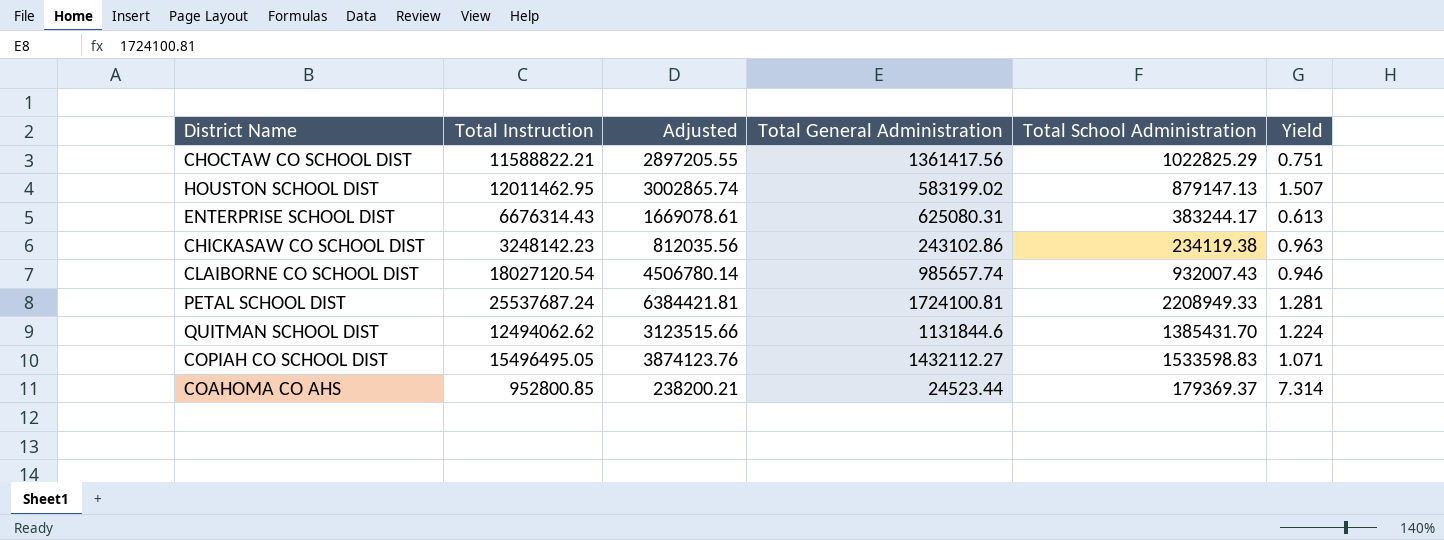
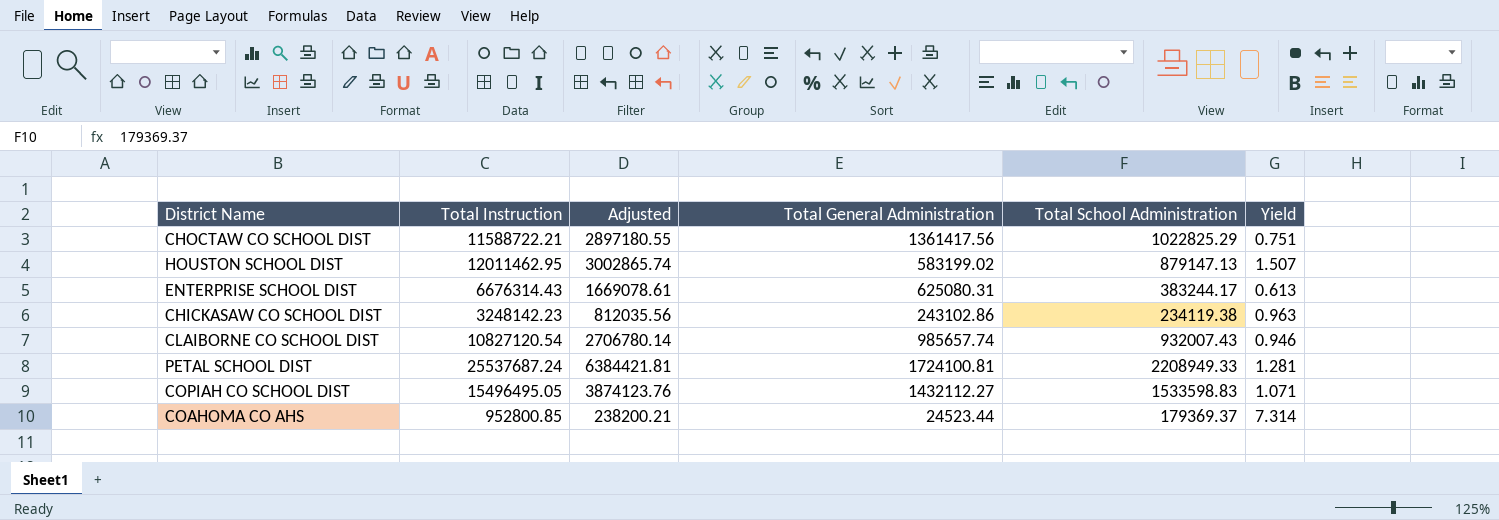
row QUITMAN SCHOOL DIST: 12494062.62 | 3123515.66 | 1131844.6 | 1385431.70 | 1.224 -> none
CHOCTAW CO SCHOOL DIST | Total Instruction: 11588822.21 -> 11588722.21
CHOCTAW CO SCHOOL DIST | Adjusted: 2897205.55 -> 2897180.55
CLAIBORNE CO SCHOOL DIST | Total Instruction: 18027120.54 -> 10827120.54
CLAIBORNE CO SCHOOL DIST | Adjusted: 4506780.14 -> 2706780.14

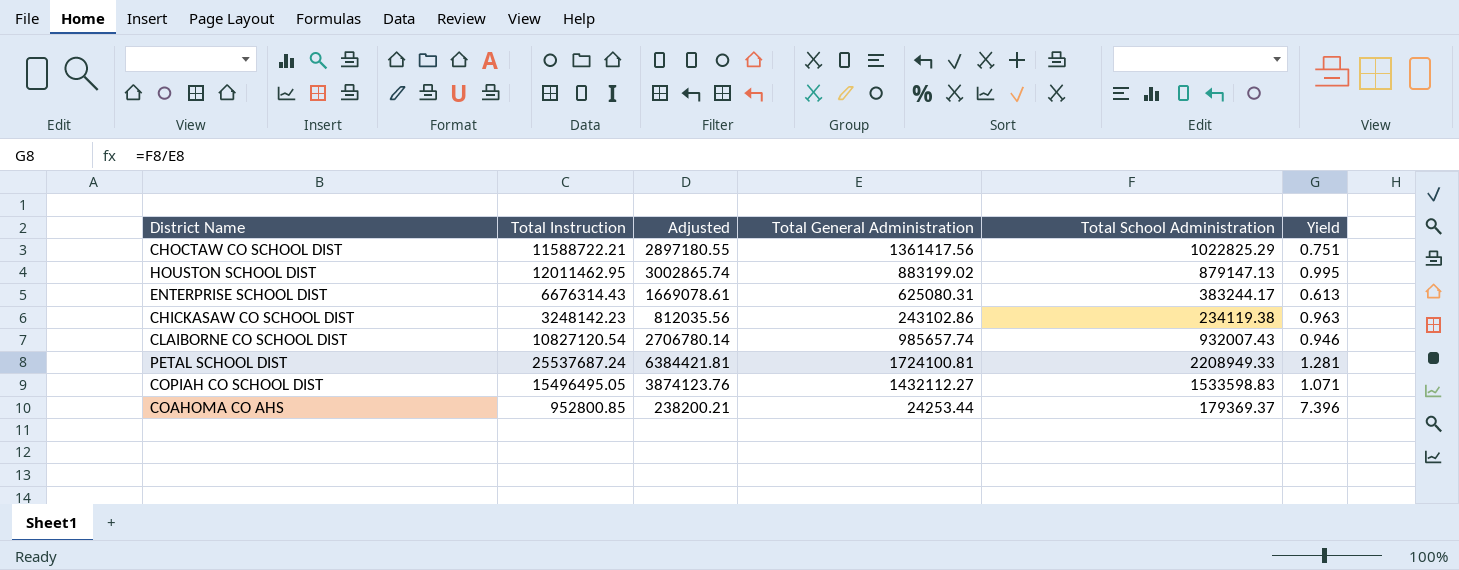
HOUSTON SCHOOL DIST | Total General Administration: 583199.02 -> 883199.02
HOUSTON SCHOOL DIST | Yield: 1.507 -> 0.995
COAHOMA CO AHS | Total General Administration: 24523.44 -> 24253.44
COAHOMA CO AHS | Yield: 7.314 -> 7.396

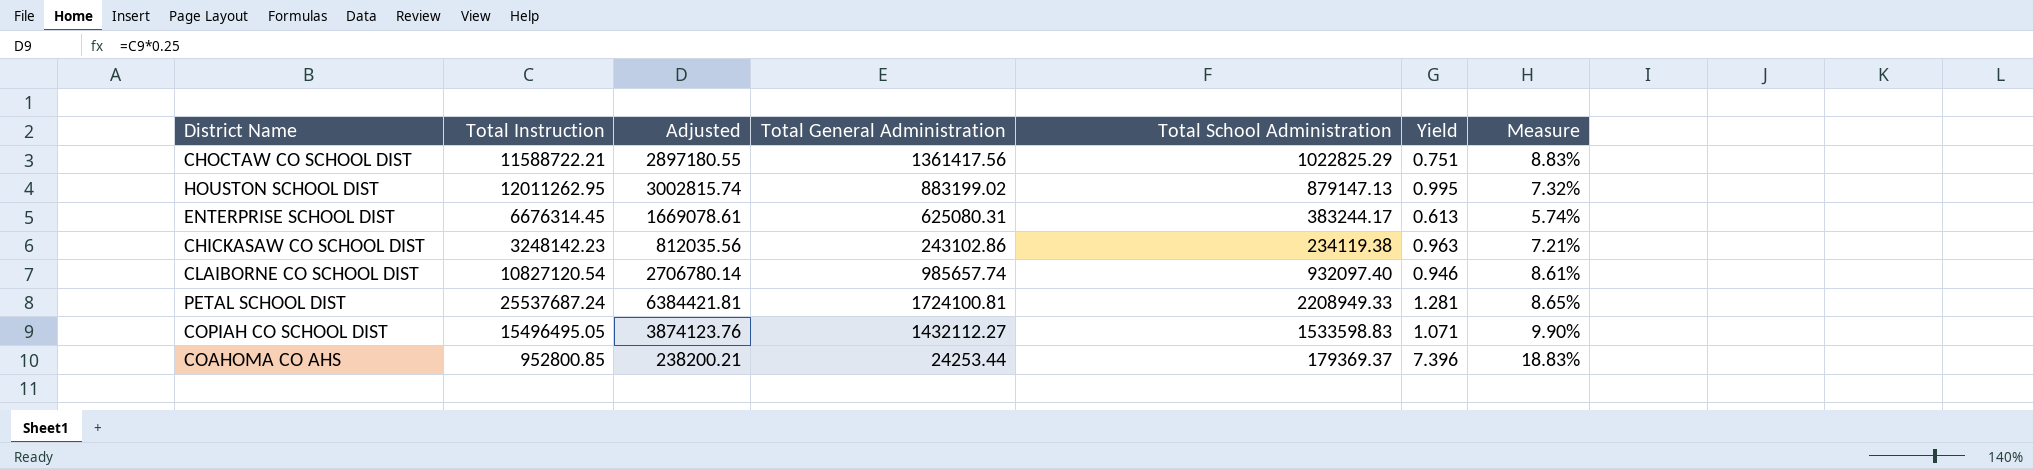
column Measure | formula: none -> [Total School Administration] / [Total Instruction]
HOUSTON SCHOOL DIST | Total Instruction: 12011462.95 -> 12011262.95
HOUSTON SCHOOL DIST | Adjusted: 3002865.74 -> 3002815.74
ENTERPRISE SCHOOL DIST | Total Instruction: 6676314.43 -> 6676314.45
CLAIBORNE CO SCHOOL DIST | Total School Administration: 932007.43 -> 932097.40

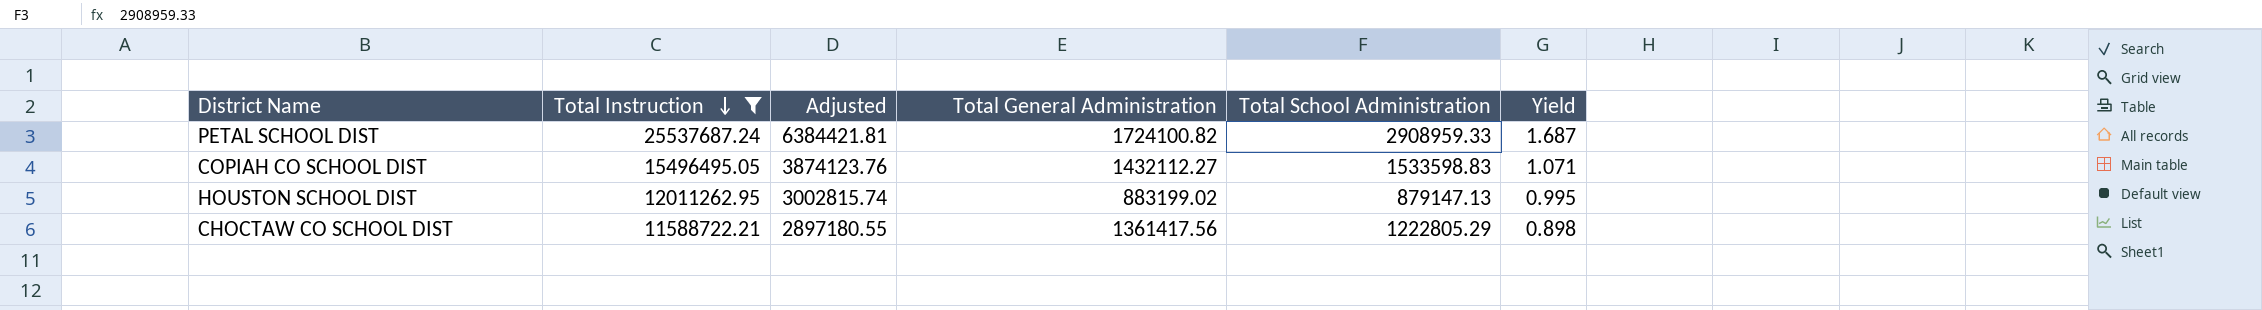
filter: none -> Total Instruction >= 11588722.21
row order: none -> Total Instruction descending
column Measure | formula: [Total School Administration] / [Total Instruction] -> none
PETAL SCHOOL DIST | Total General Administration: 1724100.81 -> 1724100.82
PETAL SCHOOL DIST | Total School Administration: 2208949.33 -> 2908959.33
PETAL SCHOOL DIST | Yield: 1.281 -> 1.687
CHOCTAW CO SCHOOL DIST | Total School Administration: 1022825.29 -> 1222805.29
CHOCTAW CO SCHOOL DIST | Yield: 0.751 -> 0.898

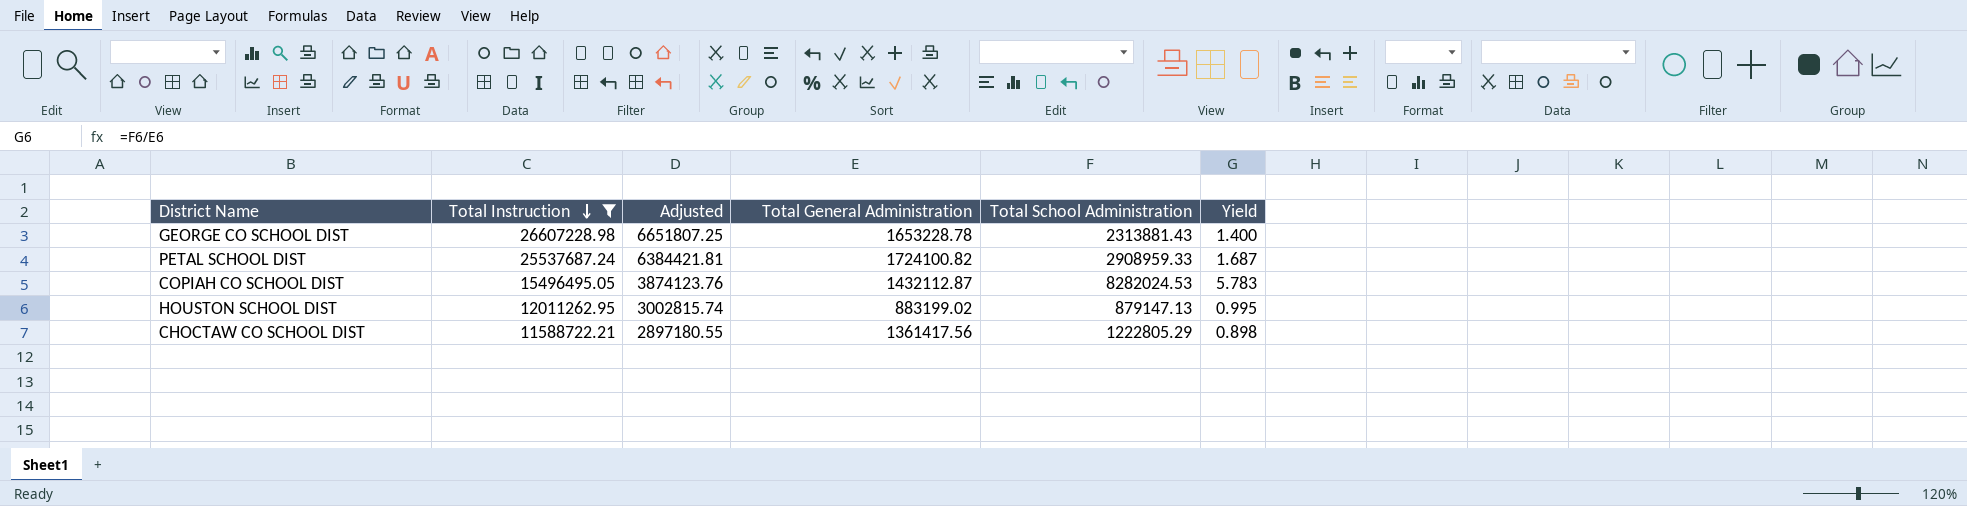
row GEORGE CO SCHOOL DIST: none -> 26607228.98 | 6651807.25 | 1653228.78 | 2313881.43 | 1.400
COPIAH CO SCHOOL DIST | Total General Administration: 1432112.27 -> 1432112.87
COPIAH CO SCHOOL DIST | Total School Administration: 1533598.83 -> 8282024.53
COPIAH CO SCHOOL DIST | Yield: 1.071 -> 5.783

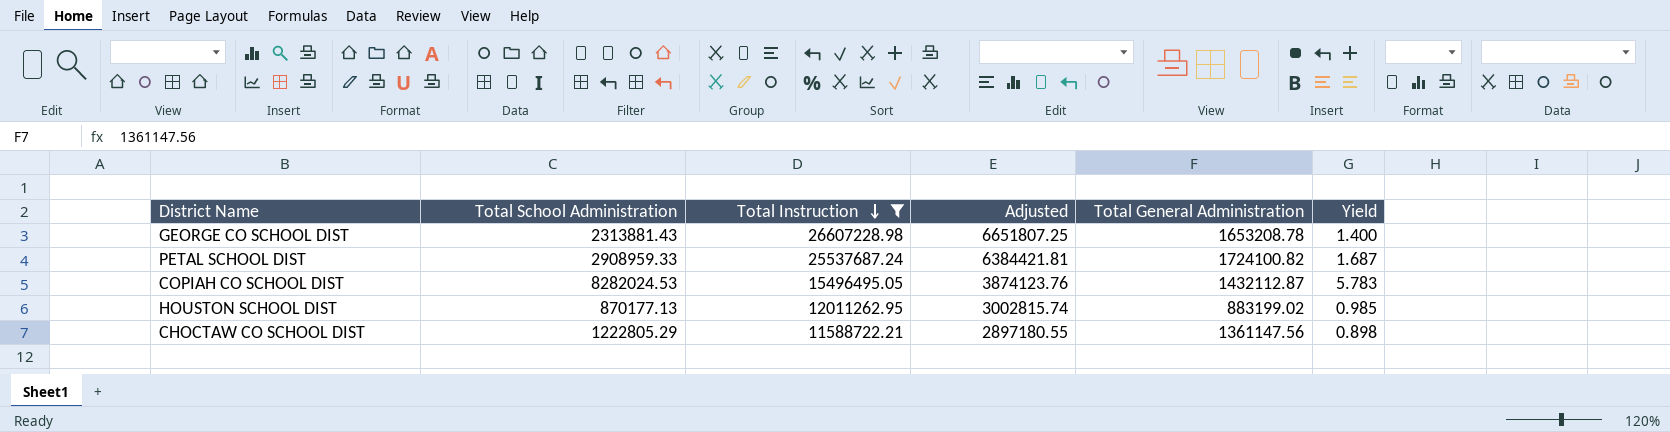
column Total School Administration | position: 5 -> 2
GEORGE CO SCHOOL DIST | Total General Administration: 1653228.78 -> 1653208.78
HOUSTON SCHOOL DIST | Total School Administration: 879147.13 -> 870177.13
HOUSTON SCHOOL DIST | Yield: 0.995 -> 0.985
CHOCTAW CO SCHOOL DIST | Total General Administration: 1361417.56 -> 1361147.56

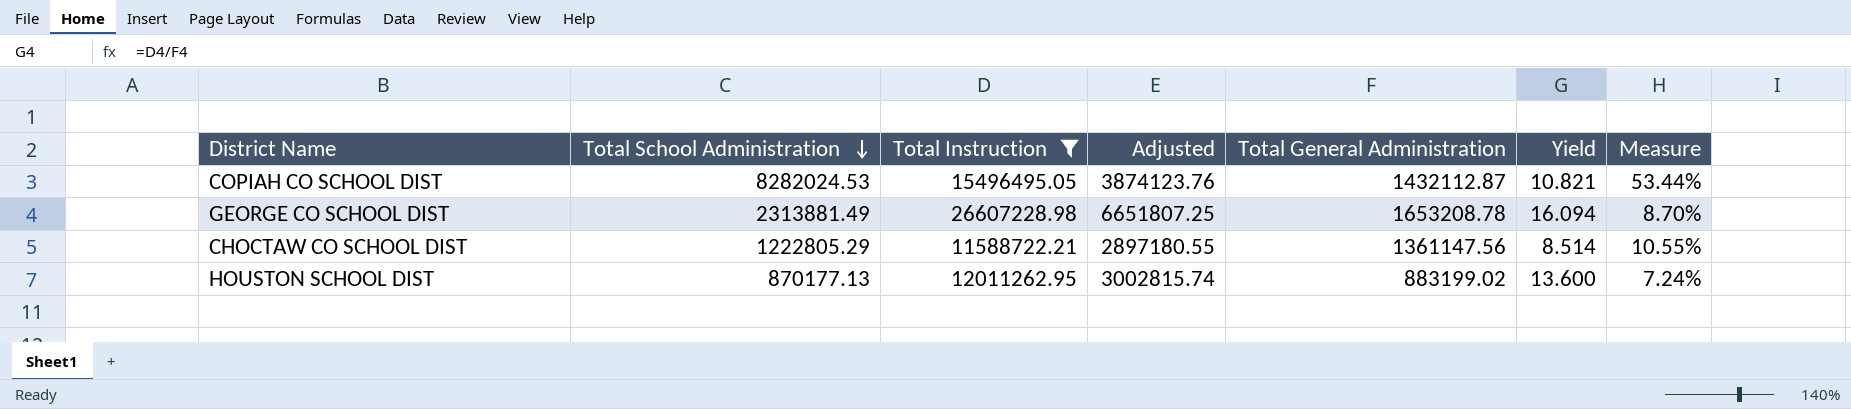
row order: Total Instruction descending -> Total School Administration descending
column Yield | formula: [Total School Administration] / [Total General Administration] -> [Total Instruction] / [Total General Administration]
column Measure | formula: none -> [Total School Administration] / [Total Instruction]
row PETAL SCHOOL DIST: 2908959.33 | 25537687.24 | 6384421.81 | 1724100.82 | 1.687 -> none
GEORGE CO SCHOOL DIST | Total School Administration: 2313881.43 -> 2313881.49

